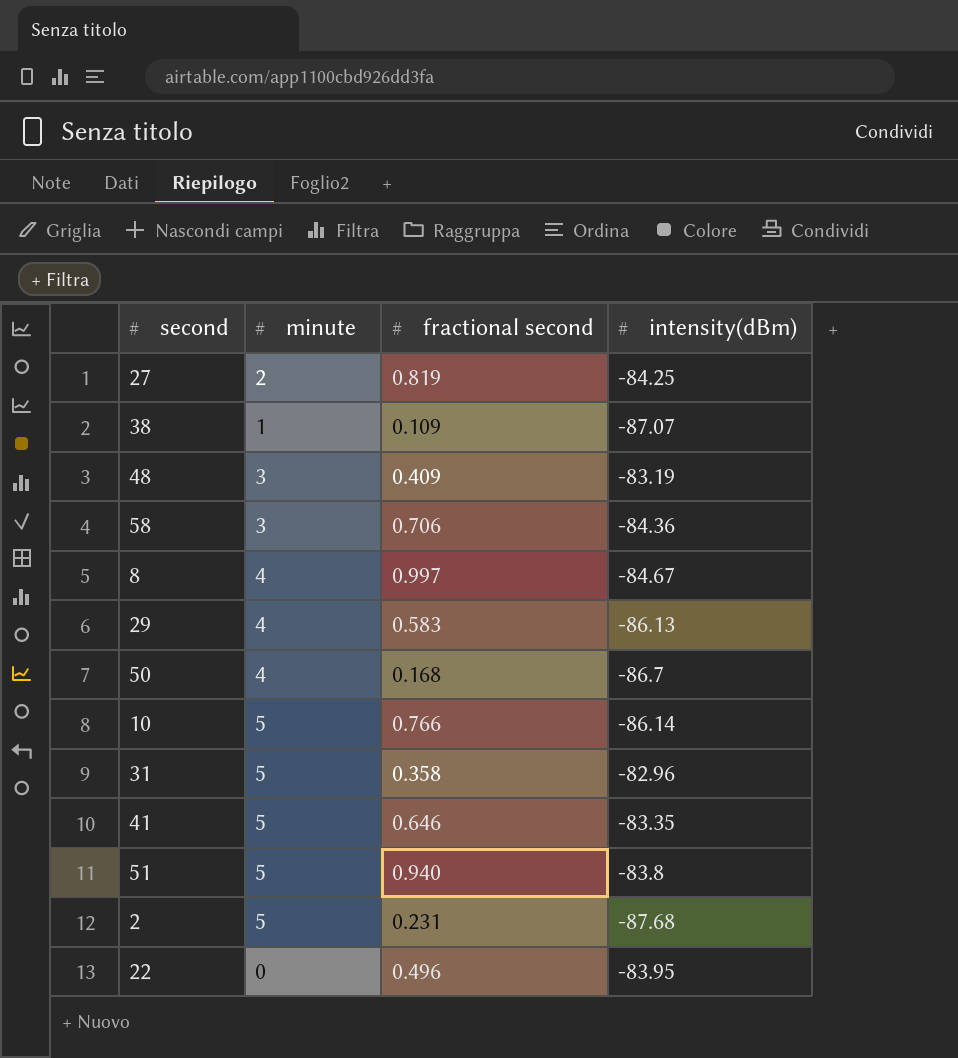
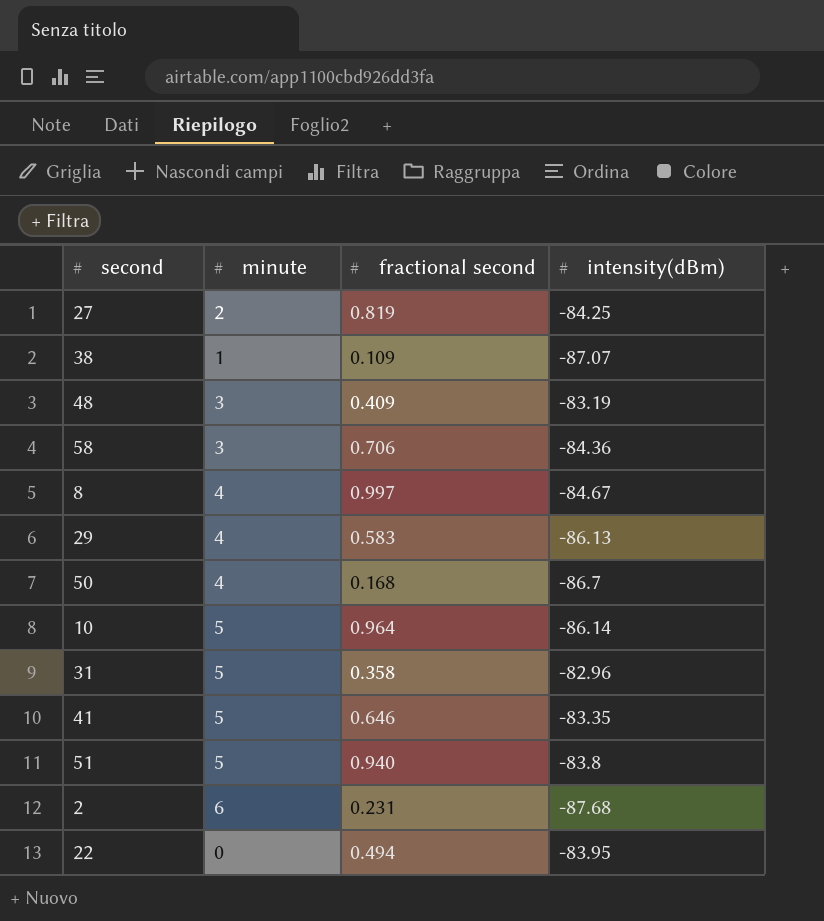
10 | fractional second: 0.766 -> 0.964
2 | minute: 5 -> 6
22 | fractional second: 0.496 -> 0.494

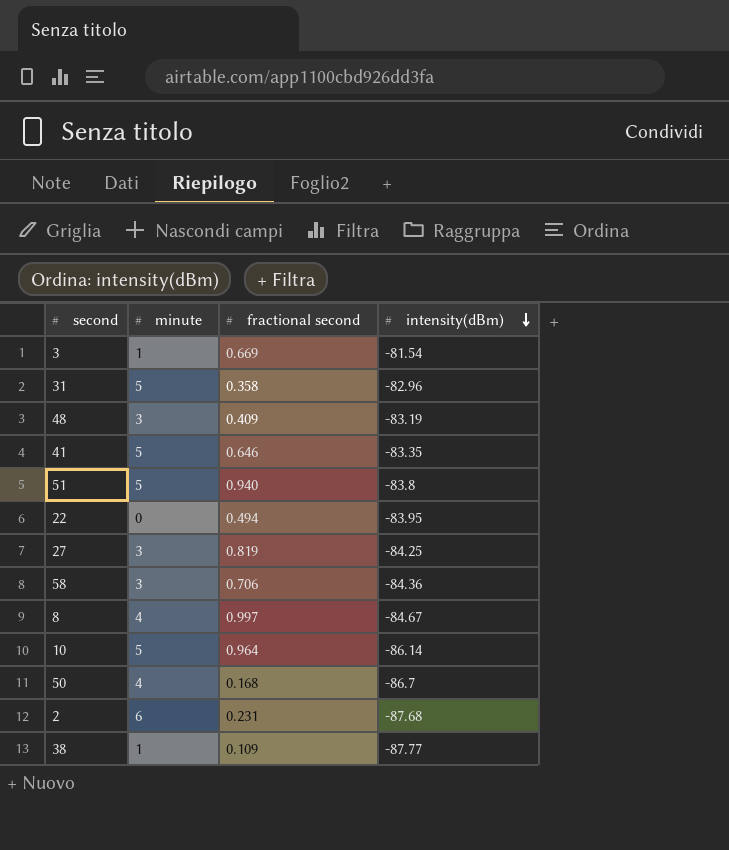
row order: none -> intensity(dBm) descending
row 29: 4 | 0.583 | -86.13 -> none
row 3: none -> 1 | 0.669 | -81.54
27 | minute: 2 -> 3
38 | intensity(dBm): -87.07 -> -87.77

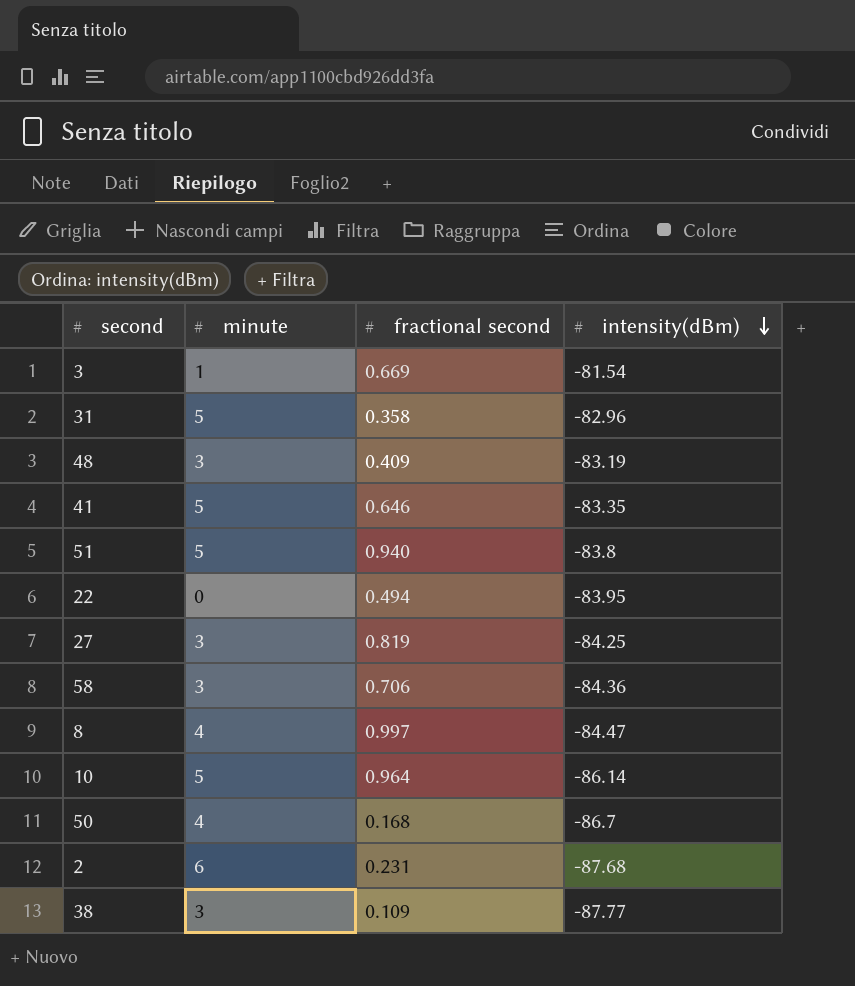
8 | intensity(dBm): -84.67 -> -84.47
38 | minute: 1 -> 3

